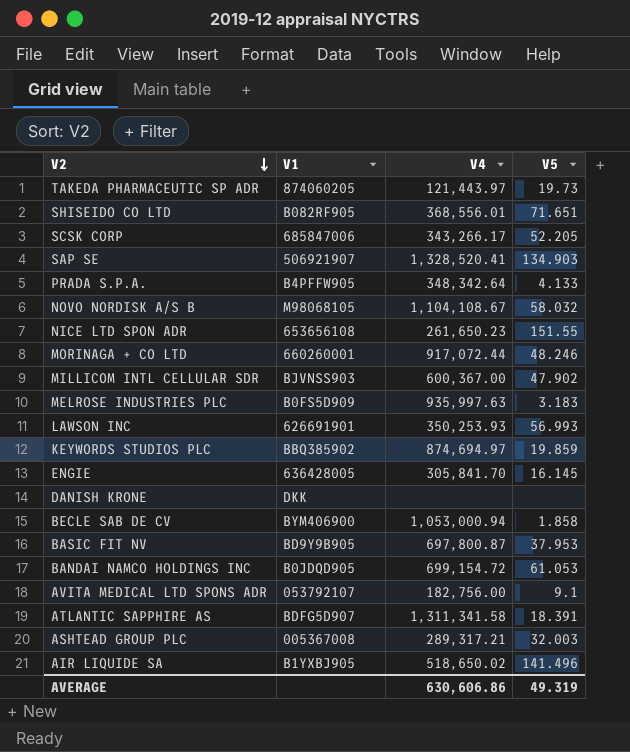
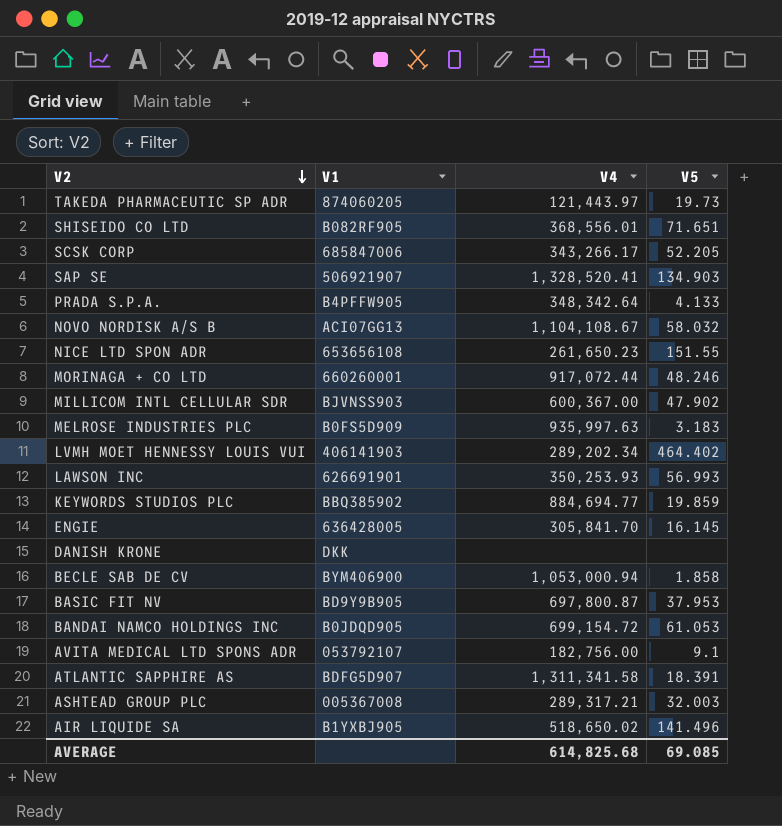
NOVO NORDISK A/S B | V1: M98068105 -> ACI07GG13
row LVMH MOET HENNESSY LOUIS VUI: none -> 406141903 | 289,202.34 | 464.402
KEYWORDS STUDIOS PLC | V4: 874,694.97 -> 884,694.77
AVERAGE | V4: 630,606.86 -> 614,825.68
AVERAGE | V5: 49.319 -> 69.085

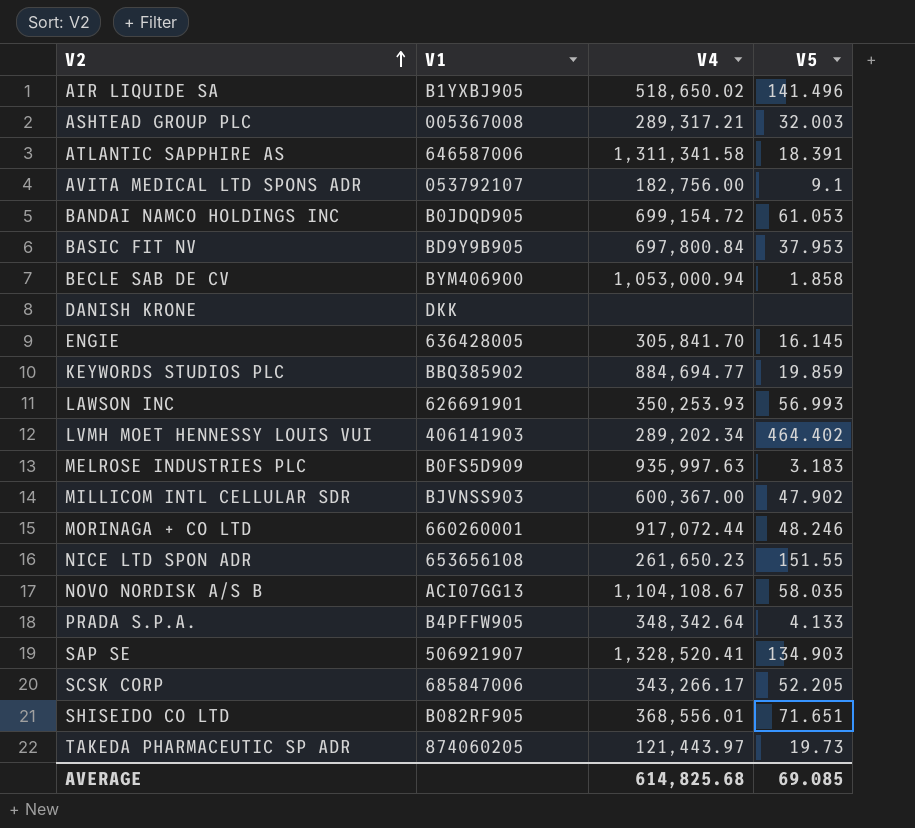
row order: V2 descending -> V2 ascending
ATLANTIC SAPPHIRE AS | V1: BDFG5D907 -> 646587006
BASIC FIT NV | V4: 697,800.87 -> 697,800.84
NOVO NORDISK A/S B | V5: 58.032 -> 58.035

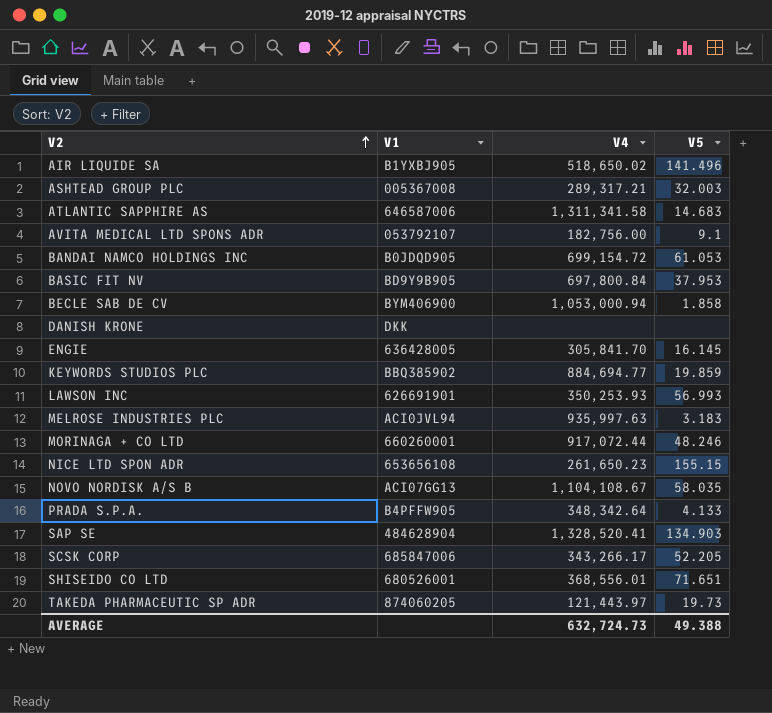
row LVMH MOET HENNESSY LOUIS VUI: 406141903 | 289,202.34 | 464.402 -> none
row MILLICOM INTL CELLULAR SDR: BJVNSS903 | 600,367.00 | 47.902 -> none
ATLANTIC SAPPHIRE AS | V5: 18.391 -> 14.683
MELROSE INDUSTRIES PLC | V1: B0FS5D909 -> ACI0JVL94
NICE LTD SPON ADR | V5: 151.55 -> 155.15
SAP SE | V1: 506921907 -> 484628904
SHISEIDO CO LTD | V1: B082RF905 -> 680526001
AVERAGE | V4: 614,825.68 -> 632,724.73
AVERAGE | V5: 69.085 -> 49.388

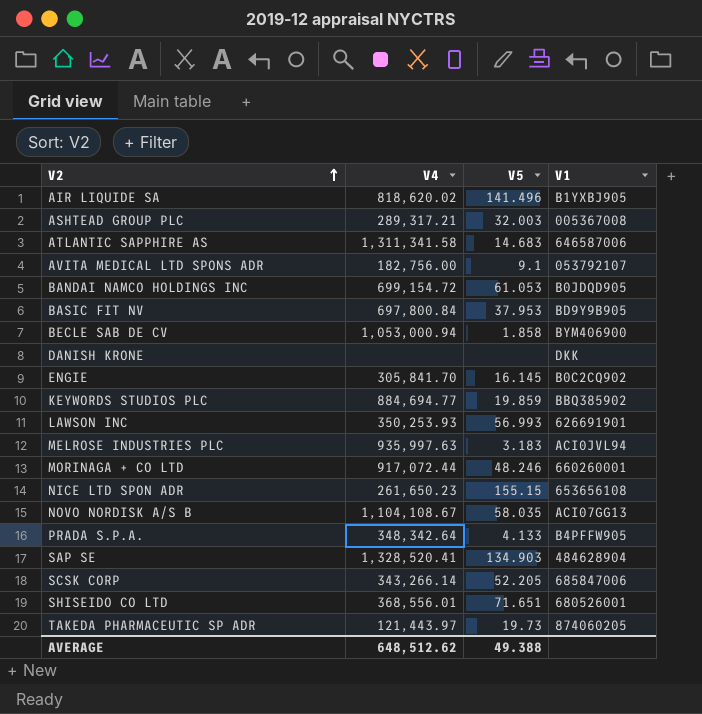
column V1 | position: 2 -> 4
AIR LIQUIDE SA | V4: 518,650.02 -> 818,620.02
ENGIE | V1: 636428005 -> B0C2CQ902
SCSK CORP | V4: 343,266.17 -> 343,266.14
AVERAGE | V4: 632,724.73 -> 648,512.62

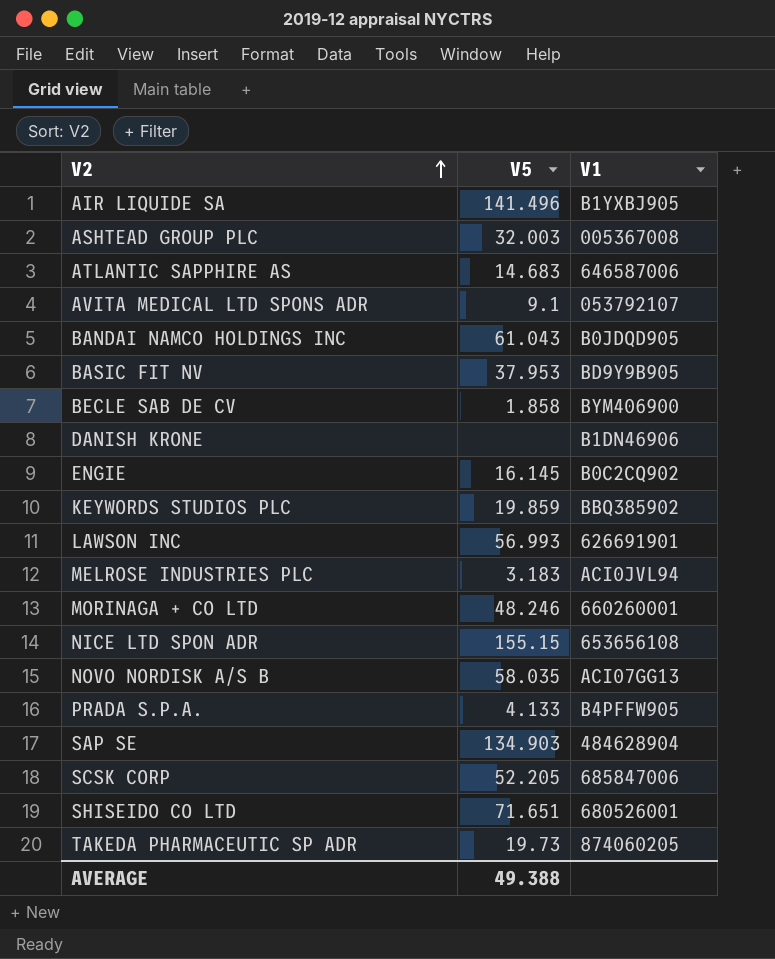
column V4 | position: 2 -> none
BANDAI NAMCO HOLDINGS INC | V5: 61.053 -> 61.043
DANISH KRONE | V1: DKK -> B1DN46906

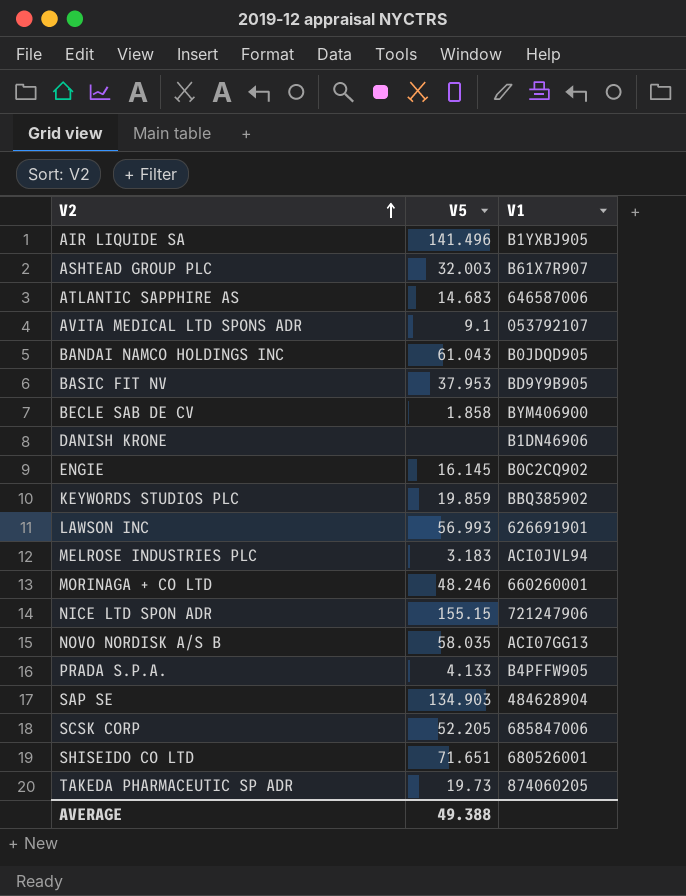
ASHTEAD GROUP PLC | V1: 005367008 -> B61X7R907
NICE LTD SPON ADR | V1: 653656108 -> 721247906

